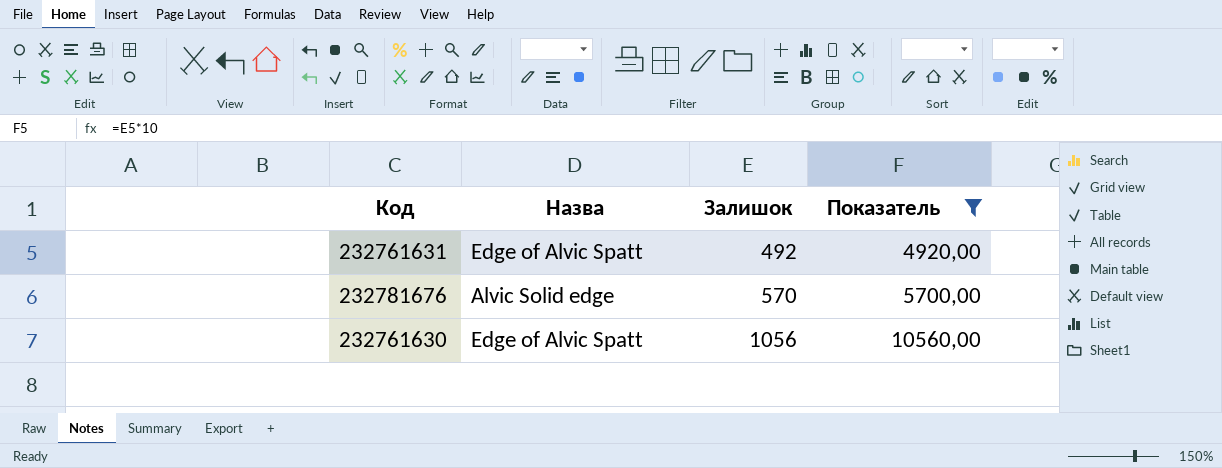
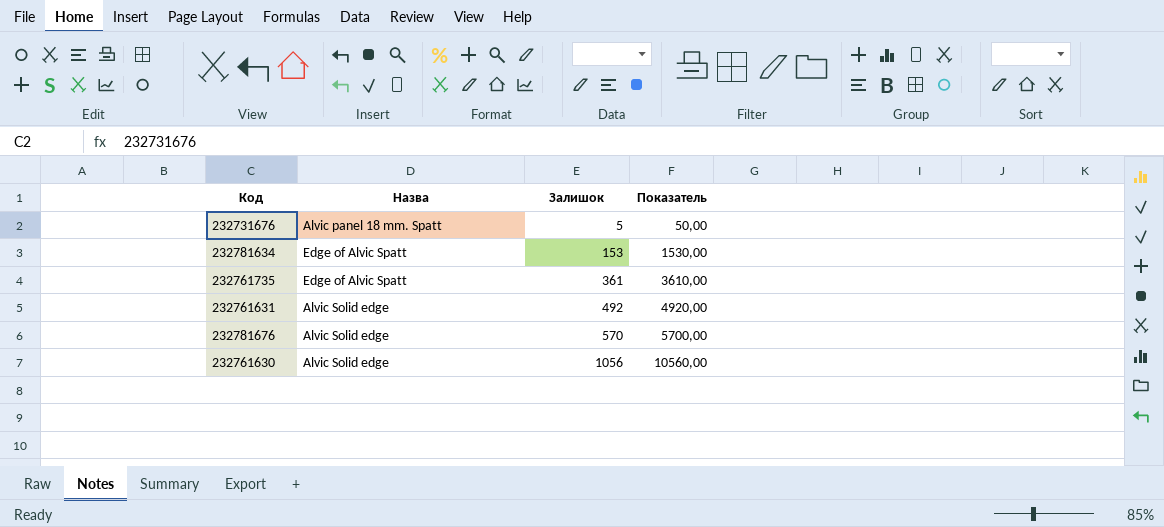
filter: Показатель >= 4920,00 -> none
232761631 | Назва: Edge of Alvic Spatt -> Alvic Solid edge
232761630 | Назва: Edge of Alvic Spatt -> Alvic Solid edge

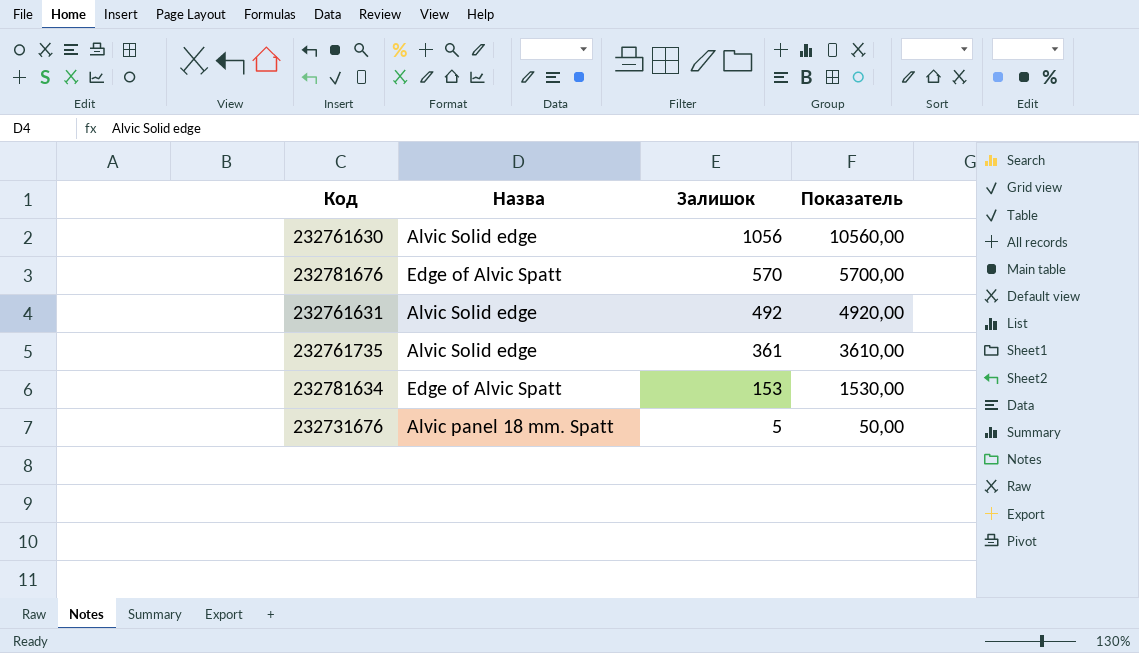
row order: Залишок ascending -> Залишок descending
232781676 | Назва: Alvic Solid edge -> Edge of Alvic Spatt
232761735 | Назва: Edge of Alvic Spatt -> Alvic Solid edge

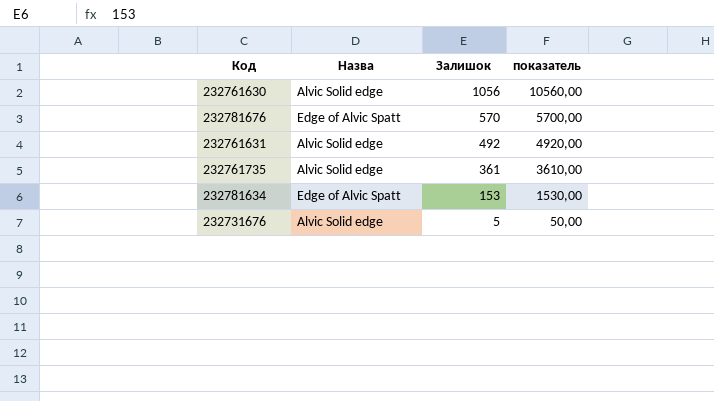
column name: Показатель -> показатель
232731676 | Назва: Alvic panel 18 mm. Spatt -> Alvic Solid edge

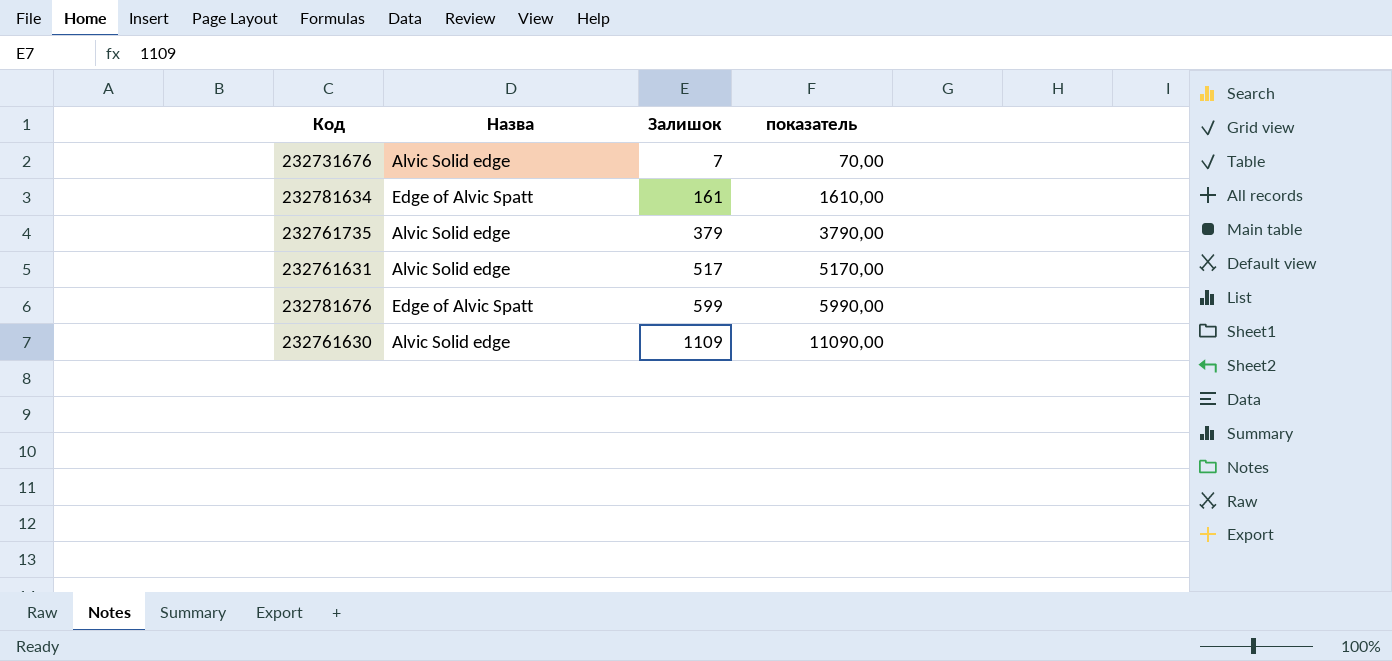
row order: Залишок descending -> Залишок ascending
232731676 | Залишок: 5 -> 7
232731676 | показатель: 50,00 -> 70,00
232781634 | Залишок: 153 -> 161
232781634 | показатель: 1530,00 -> 1610,00
232761735 | Залишок: 361 -> 379
232761735 | показатель: 3610,00 -> 3790,00
232761631 | Залишок: 492 -> 517
232761631 | показатель: 4920,00 -> 5170,00
232781676 | Залишок: 570 -> 599
232781676 | показатель: 5700,00 -> 5990,00
232761630 | Залишок: 1056 -> 1109
232761630 | показатель: 10560,00 -> 11090,00

